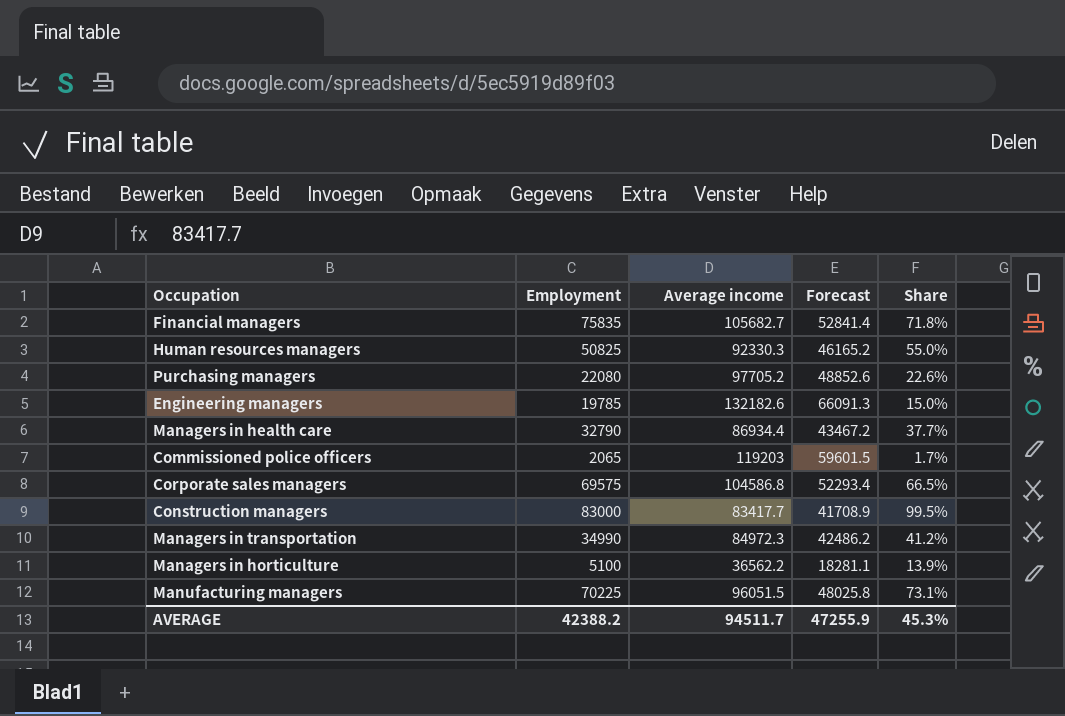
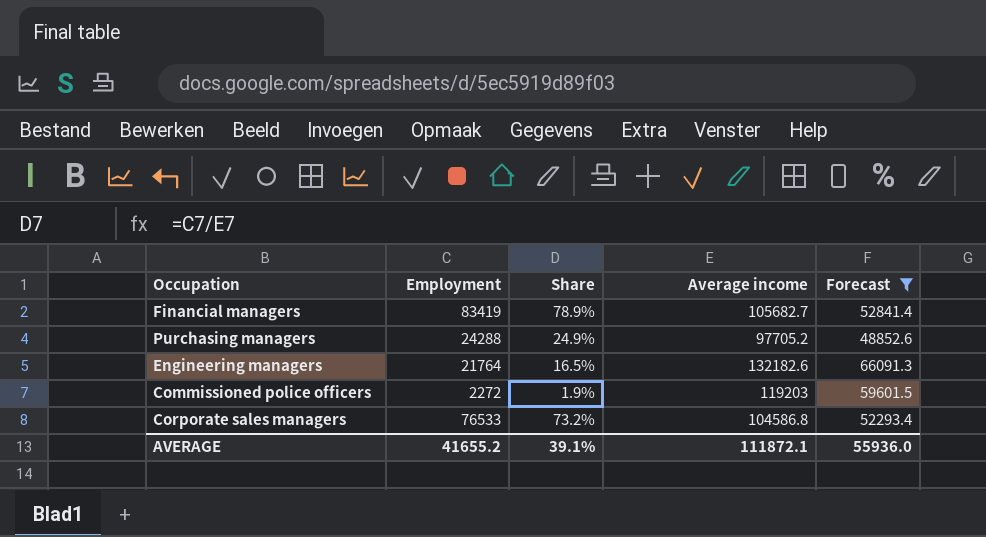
filter: none -> Forecast >= 48852.6
column Share | position: 5 -> 3
Financial managers | Employment: 75835 -> 83419
Financial managers | Share: 71.8% -> 78.9%
Purchasing managers | Employment: 22080 -> 24288
Purchasing managers | Share: 22.6% -> 24.9%
Engineering managers | Employment: 19785 -> 21764
Engineering managers | Share: 15.0% -> 16.5%
Commissioned police officers | Employment: 2065 -> 2272
Commissioned police officers | Share: 1.7% -> 1.9%
Corporate sales managers | Employment: 69575 -> 76533
Corporate sales managers | Share: 66.5% -> 73.2%
AVERAGE | Employment: 42388.2 -> 41655.2
AVERAGE | Share: 45.3% -> 39.1%
AVERAGE | Average income: 94511.7 -> 111872.1
AVERAGE | Forecast: 47255.9 -> 55936.0

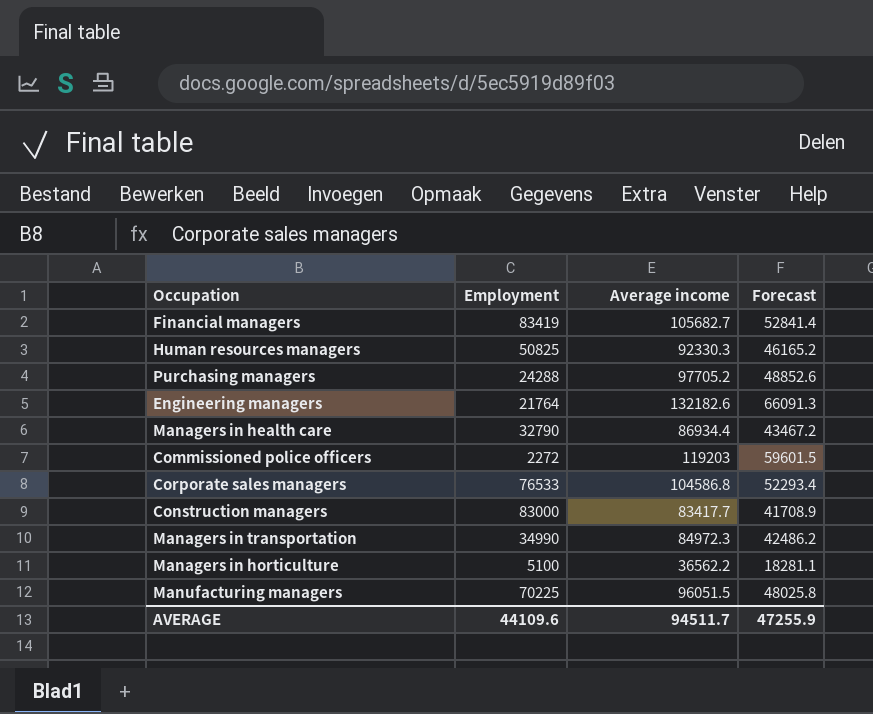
filter: Forecast >= 48852.6 -> none
column Share | formula: [Employment] / [Average income] -> none
AVERAGE | Employment: 41655.2 -> 44109.6
AVERAGE | Average income: 111872.1 -> 94511.7
AVERAGE | Forecast: 55936.0 -> 47255.9

